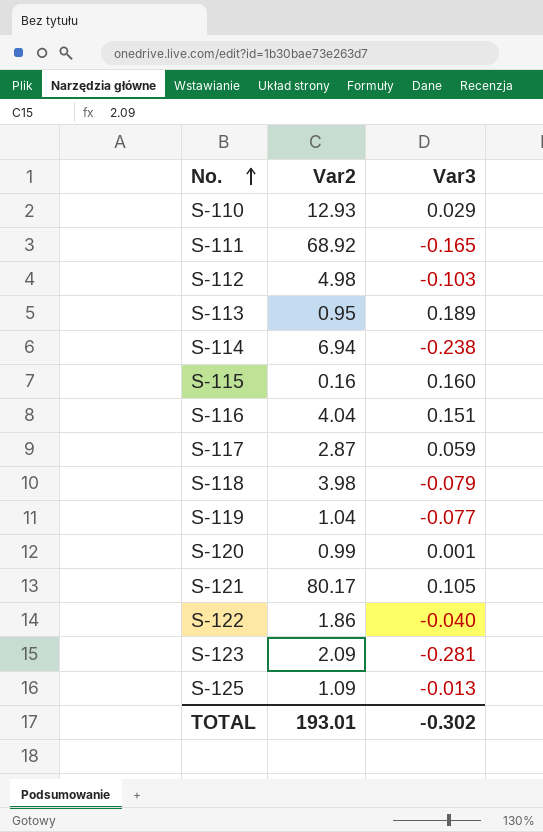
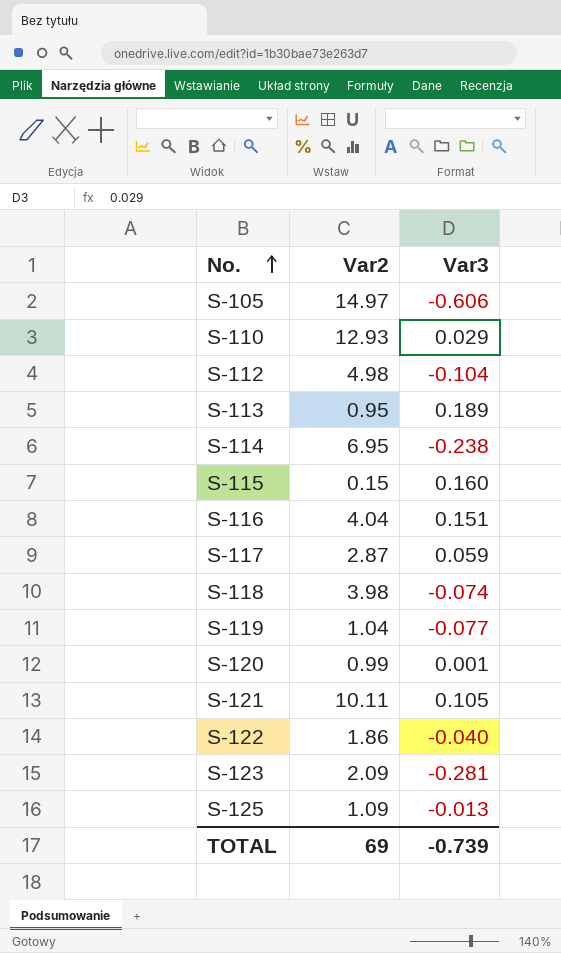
row S-111: 68.92 | -0.165 -> none
row S-105: none -> 14.97 | -0.606
S-112 | Var3: -0.103 -> -0.104
S-114 | Var2: 6.94 -> 6.95
S-115 | Var2: 0.16 -> 0.15
S-118 | Var3: -0.079 -> -0.074
S-121 | Var2: 80.17 -> 10.11
TOTAL | Var2: 193.01 -> 69
TOTAL | Var3: -0.302 -> -0.739

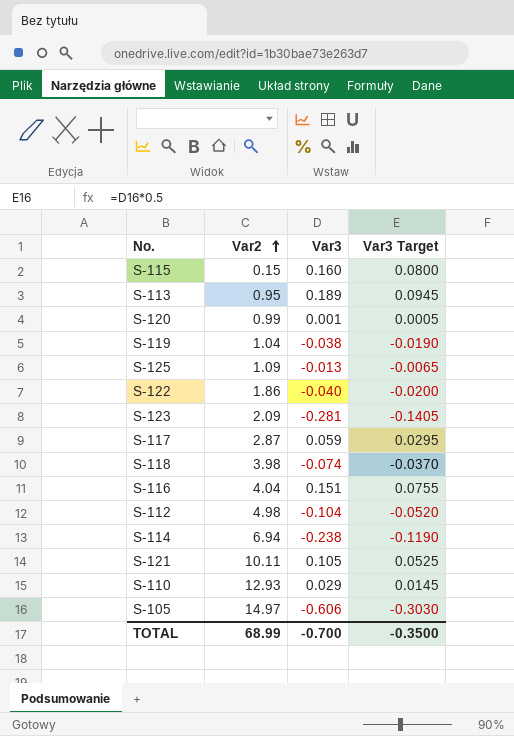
row order: No. ascending -> Var2 ascending
column Var3 Target | formula: none -> [Var3] * 0.5
S-119 | Var3: -0.077 -> -0.038
S-114 | Var2: 6.95 -> 6.94
TOTAL | Var2: 69 -> 68.99
TOTAL | Var3: -0.739 -> -0.700

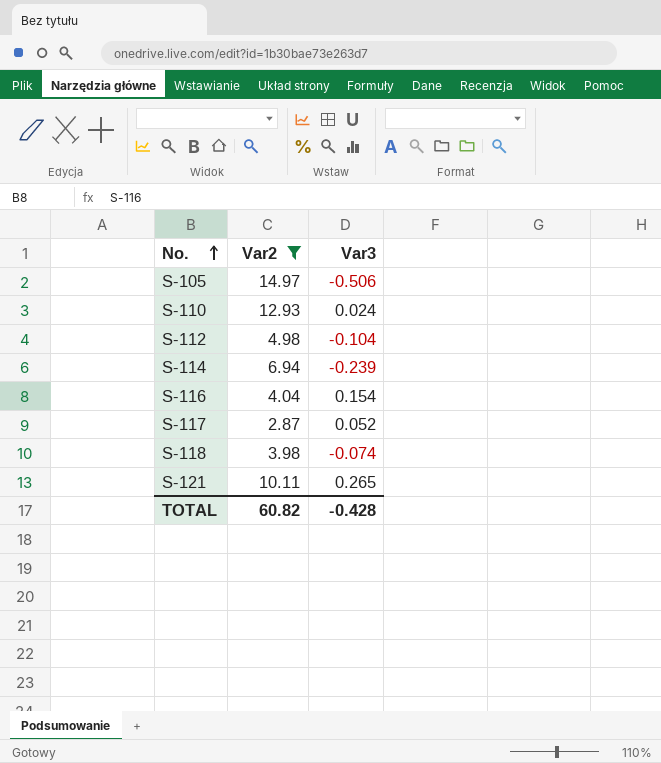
filter: none -> Var2 >= 2.87
row order: Var2 ascending -> No. ascending
column Var3 Target | formula: [Var3] * 0.5 -> none
S-105 | Var3: -0.606 -> -0.506
S-110 | Var3: 0.029 -> 0.024
S-114 | Var3: -0.238 -> -0.239
S-116 | Var3: 0.151 -> 0.154
S-117 | Var3: 0.059 -> 0.052
S-121 | Var3: 0.105 -> 0.265
TOTAL | Var2: 68.99 -> 60.82
TOTAL | Var3: -0.700 -> -0.428

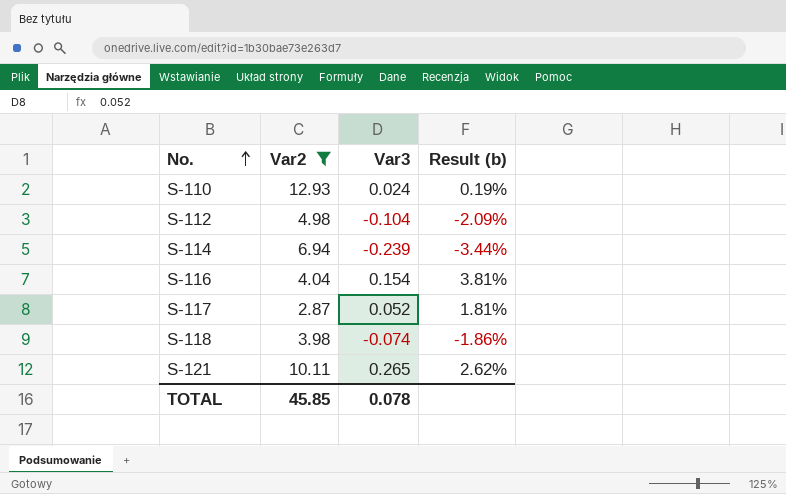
column Result (b) | formula: none -> [Var3] / [Var2]
row S-105: 14.97 | -0.506 -> none
TOTAL | Var2: 60.82 -> 45.85
TOTAL | Var3: -0.428 -> 0.078

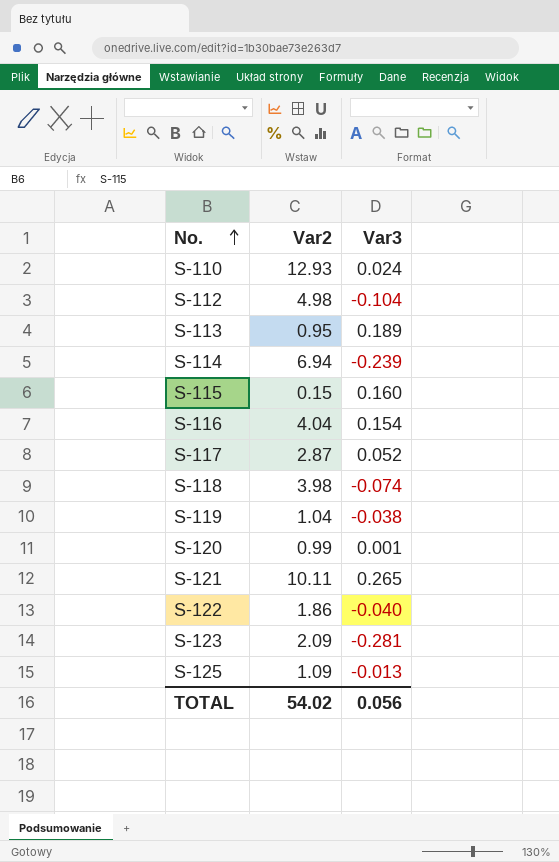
filter: Var2 >= 2.87 -> none
column Result (b) | formula: [Var3] / [Var2] -> none
TOTAL | Var2: 45.85 -> 54.02
TOTAL | Var3: 0.078 -> 0.056

